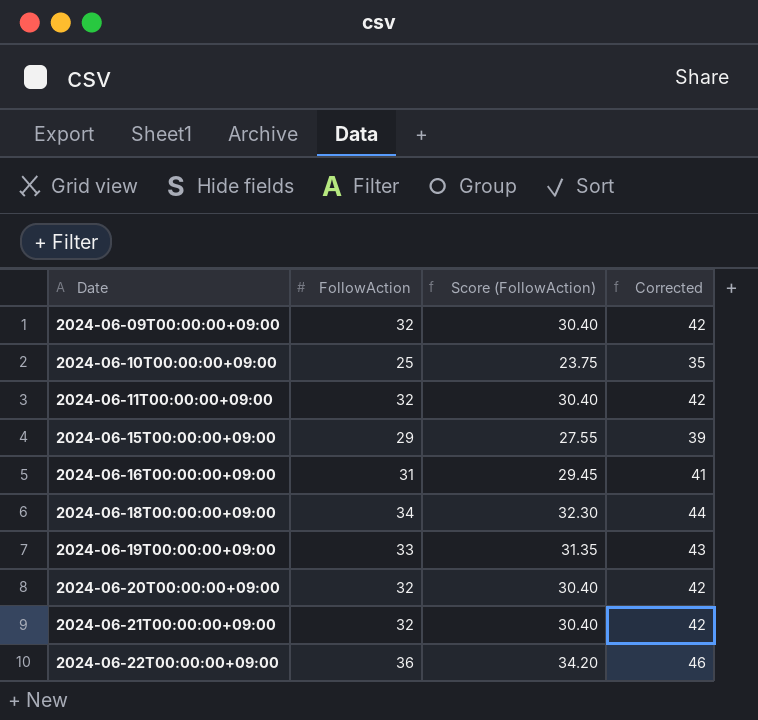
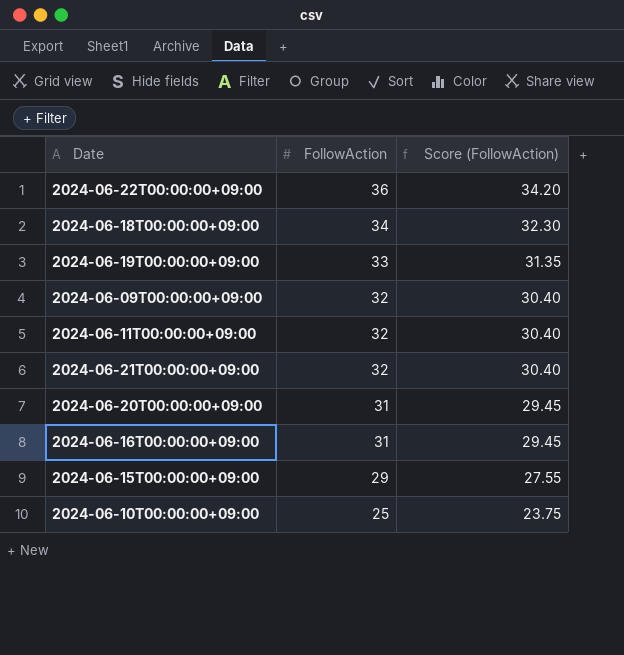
row order: Date ascending -> FollowAction descending
column Corrected | formula: [FollowAction] + 10 -> none
2024-06-20T00:00:00+09:00 | FollowAction: 32 -> 31
2024-06-20T00:00:00+09:00 | Score (FollowAction): 30.40 -> 29.45

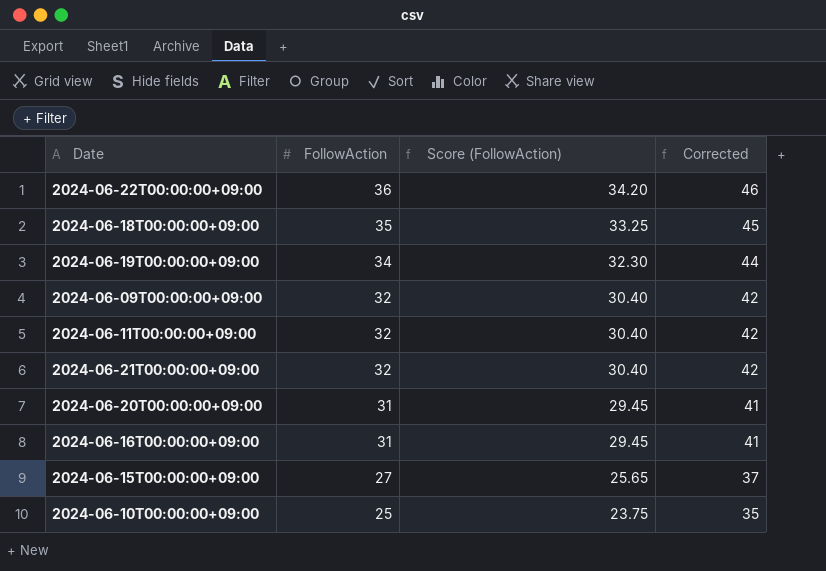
column Corrected | formula: none -> [FollowAction] + 10
2024-06-18T00:00:00+09:00 | FollowAction: 34 -> 35
2024-06-18T00:00:00+09:00 | Score (FollowAction): 32.30 -> 33.25
2024-06-19T00:00:00+09:00 | FollowAction: 33 -> 34
2024-06-19T00:00:00+09:00 | Score (FollowAction): 31.35 -> 32.30
2024-06-15T00:00:00+09:00 | FollowAction: 29 -> 27
2024-06-15T00:00:00+09:00 | Score (FollowAction): 27.55 -> 25.65

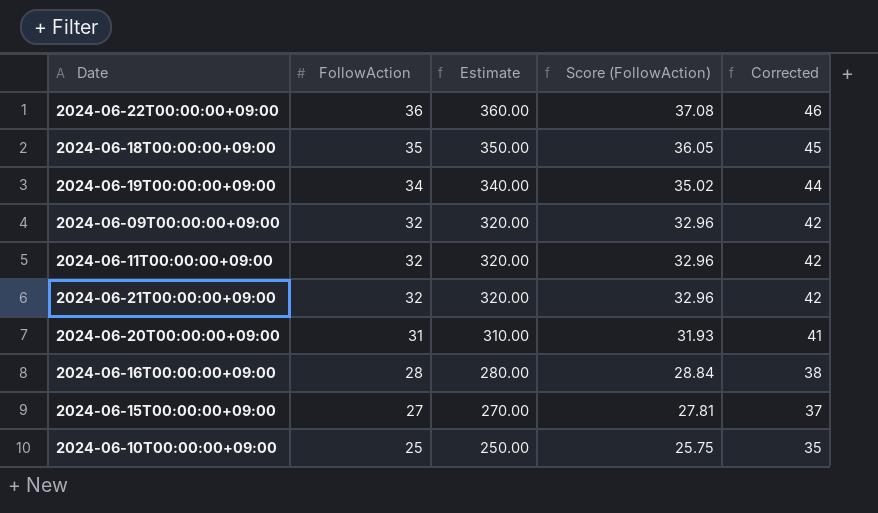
column Estimate | formula: none -> [FollowAction] * 10
column Score (FollowAction) | formula: [FollowAction] * 0.95 -> [FollowAction] * 1.03
2024-06-16T00:00:00+09:00 | FollowAction: 31 -> 28
2024-06-16T00:00:00+09:00 | Corrected: 41 -> 38

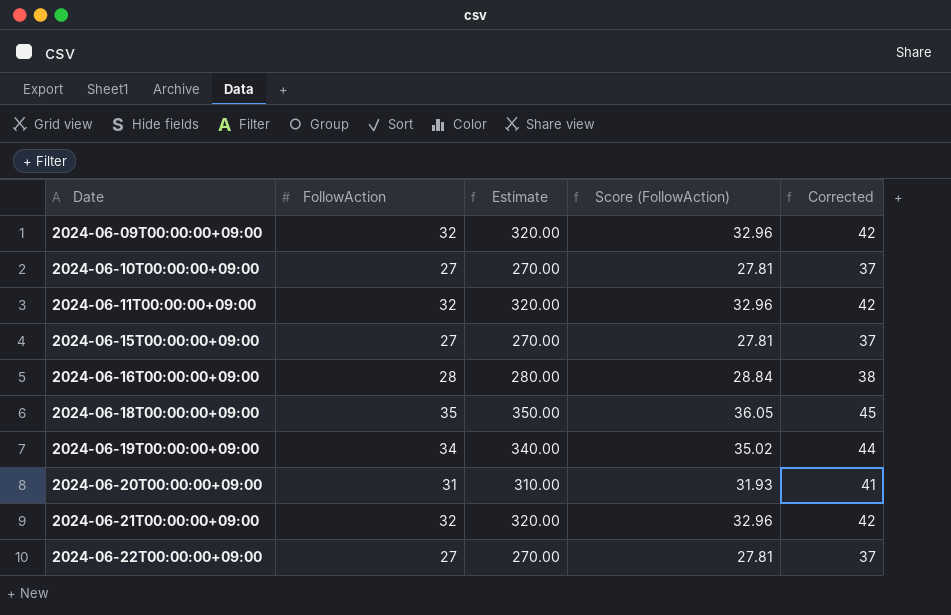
row order: FollowAction descending -> Date ascending
2024-06-10T00:00:00+09:00 | FollowAction: 25 -> 27
2024-06-10T00:00:00+09:00 | Estimate: 250.00 -> 270.00
2024-06-10T00:00:00+09:00 | Score (FollowAction): 25.75 -> 27.81
2024-06-10T00:00:00+09:00 | Corrected: 35 -> 37
2024-06-22T00:00:00+09:00 | FollowAction: 36 -> 27
2024-06-22T00:00:00+09:00 | Estimate: 360.00 -> 270.00
2024-06-22T00:00:00+09:00 | Score (FollowAction): 37.08 -> 27.81
2024-06-22T00:00:00+09:00 | Corrected: 46 -> 37

